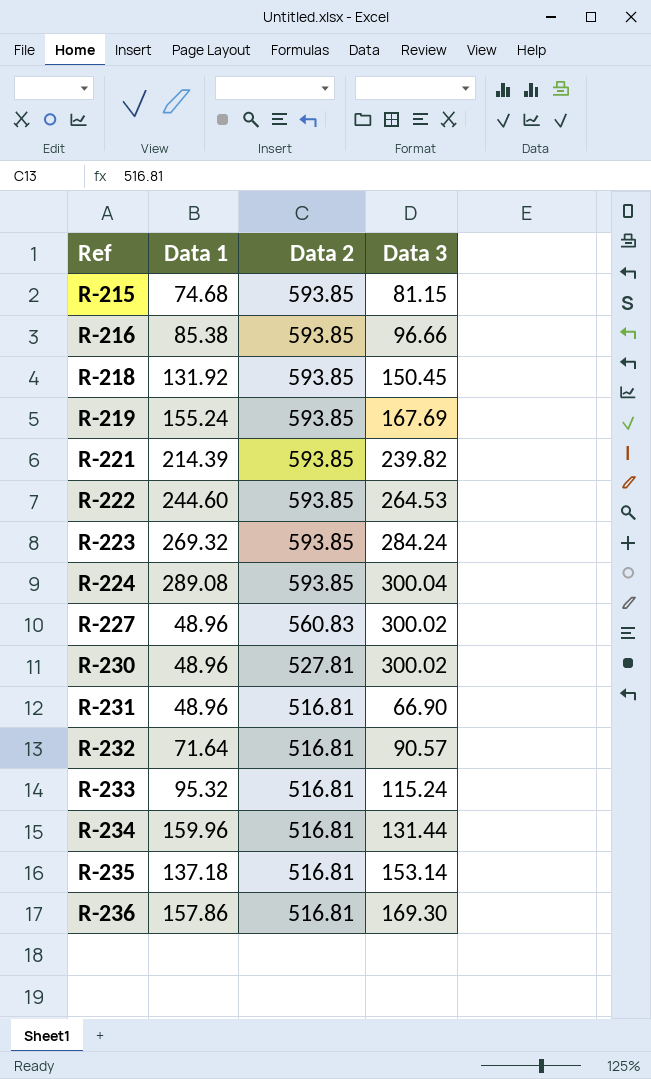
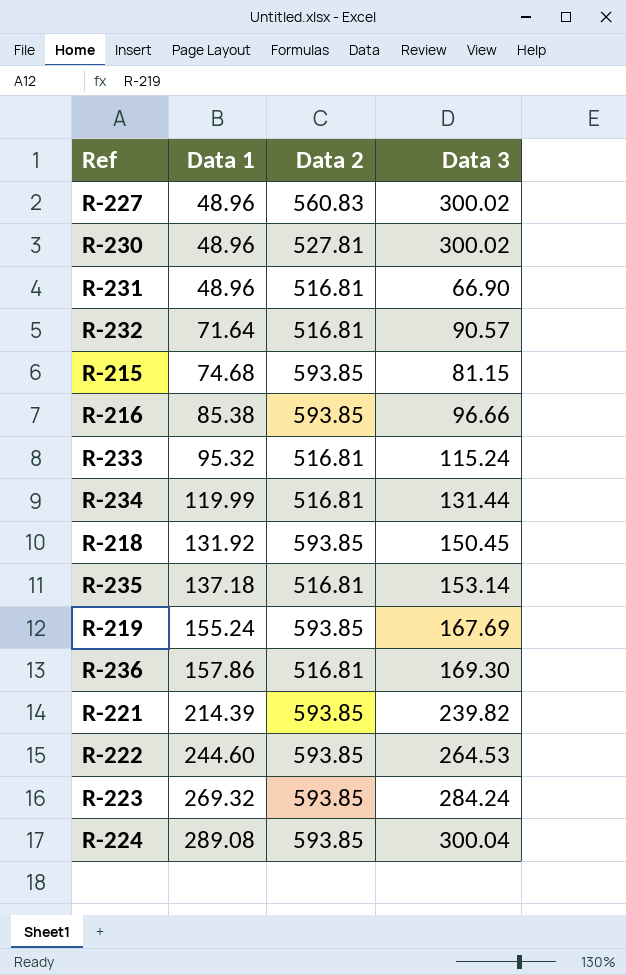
row order: Ref ascending -> Data 1 ascending
R-234 | Data 1: 159.96 -> 119.99

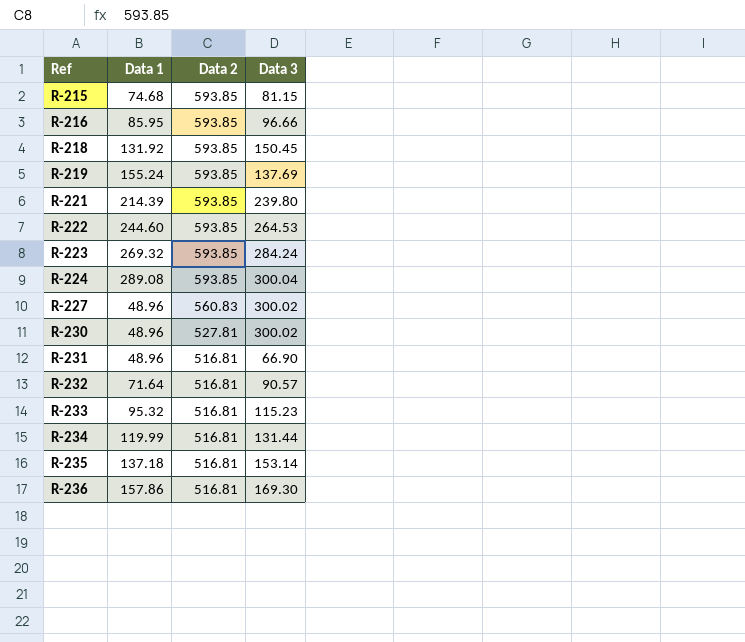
row order: Data 1 ascending -> Ref ascending
R-216 | Data 1: 85.38 -> 85.95
R-219 | Data 3: 167.69 -> 137.69
R-221 | Data 3: 239.82 -> 239.80
R-233 | Data 3: 115.24 -> 115.23

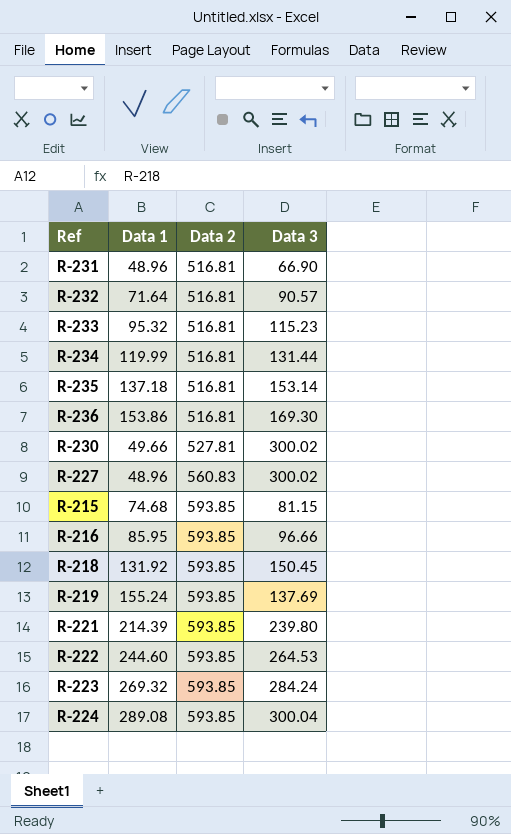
row order: Ref ascending -> Data 2 ascending
R-236 | Data 1: 157.86 -> 153.86
R-230 | Data 1: 48.96 -> 49.66

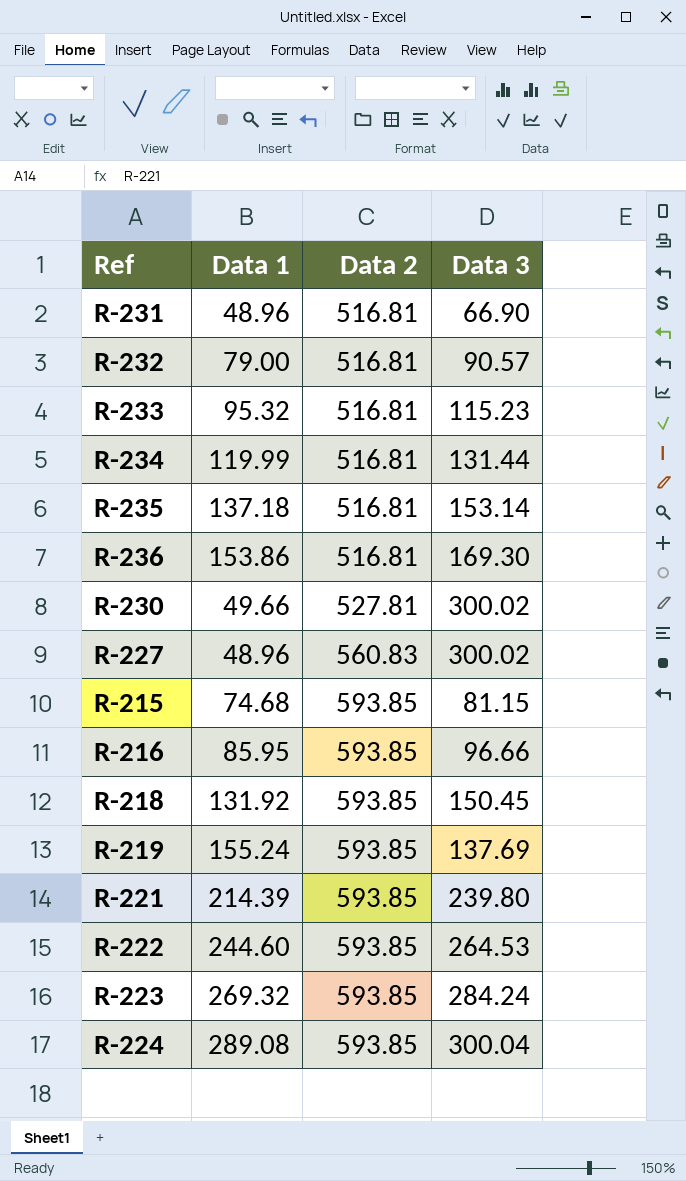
R-232 | Data 1: 71.64 -> 79.00

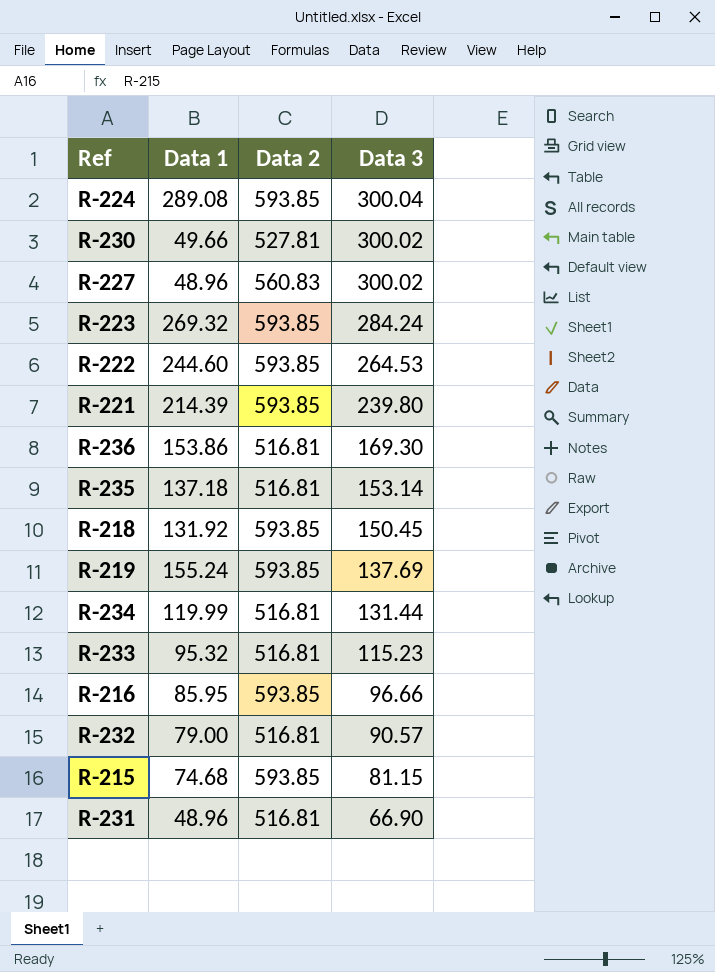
row order: Data 2 ascending -> Data 3 descending

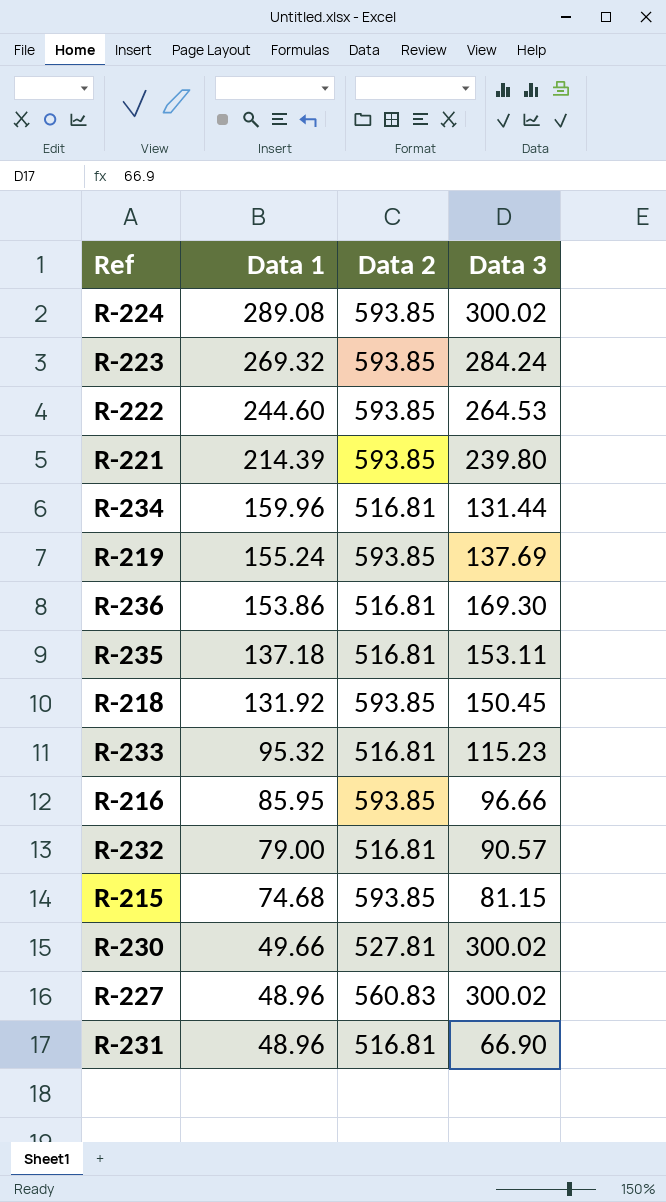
row order: Data 3 descending -> Data 1 descending
R-224 | Data 3: 300.04 -> 300.02
R-234 | Data 1: 119.99 -> 159.96
R-235 | Data 3: 153.14 -> 153.11

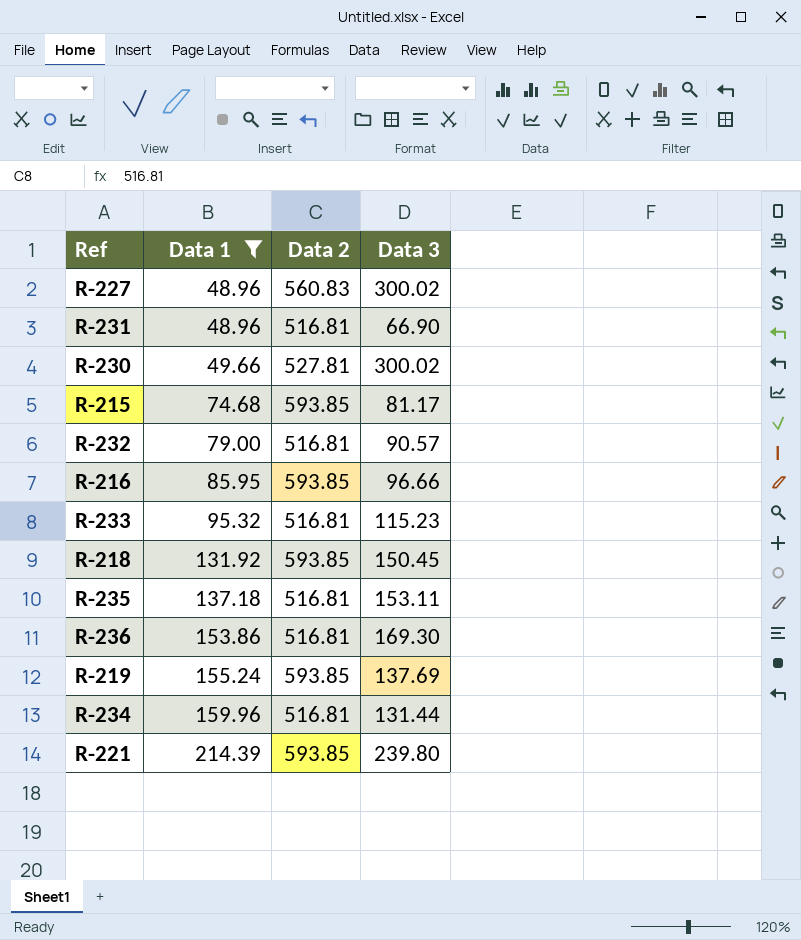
filter: none -> Data 1 <= 214.39
row order: Data 1 descending -> Data 1 ascending
R-215 | Data 3: 81.15 -> 81.17

